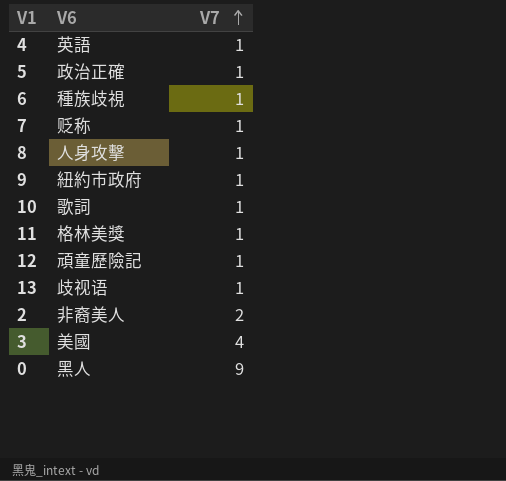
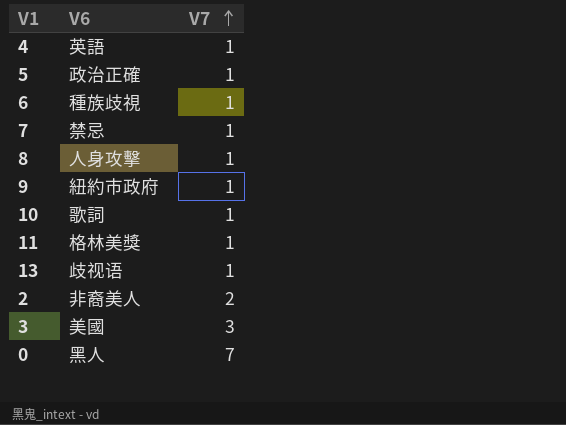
row 12: 頑童歷險記 | 1 -> none
7 | V6: 贬称 -> 禁忌
3 | V7: 4 -> 3
0 | V7: 9 -> 7

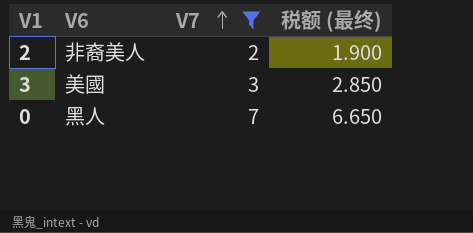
filter: none -> V7 != 1
column 税额 (最终) | formula: none -> [V7] * 0.95

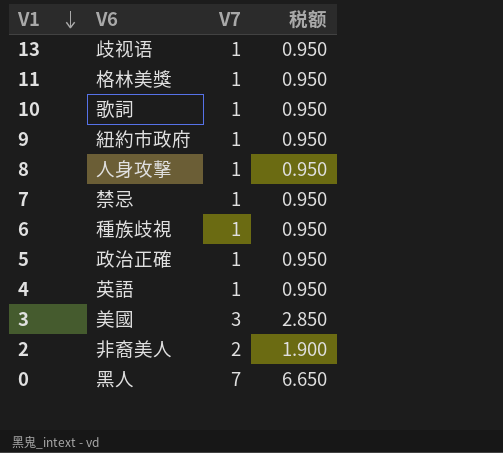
filter: V7 != 1 -> none
row order: V7 ascending -> V1 descending
column name: 税额 (最终) -> 税额

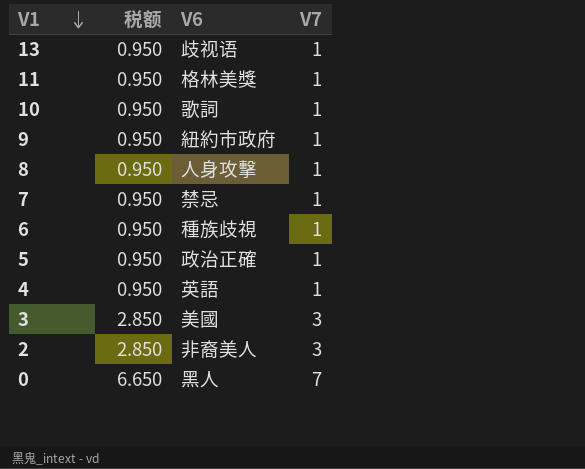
column 税额 | position: 4 -> 2
2 | 税额: 1.900 -> 2.850
2 | V7: 2 -> 3

